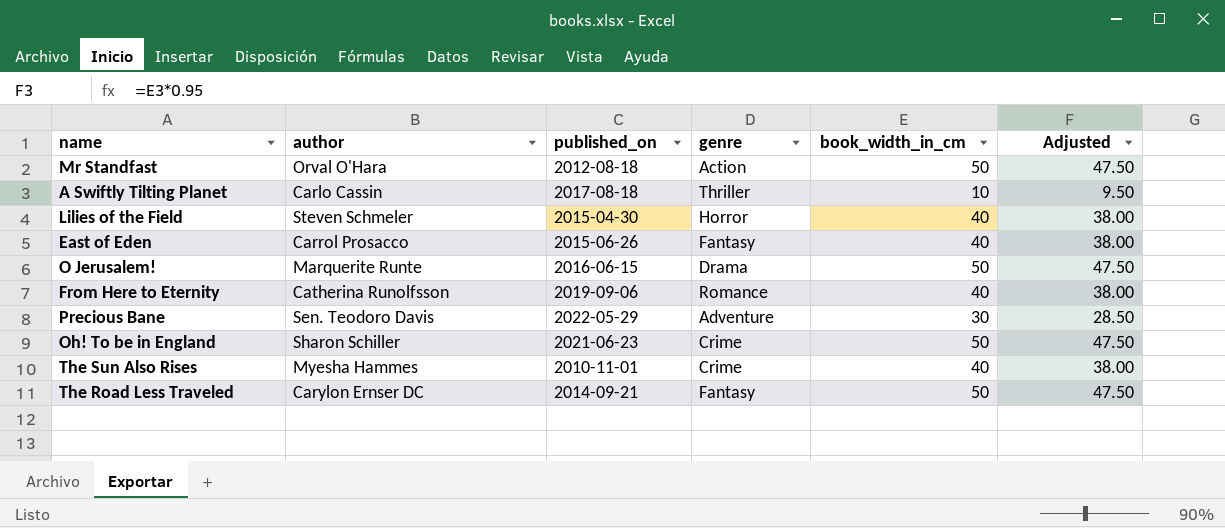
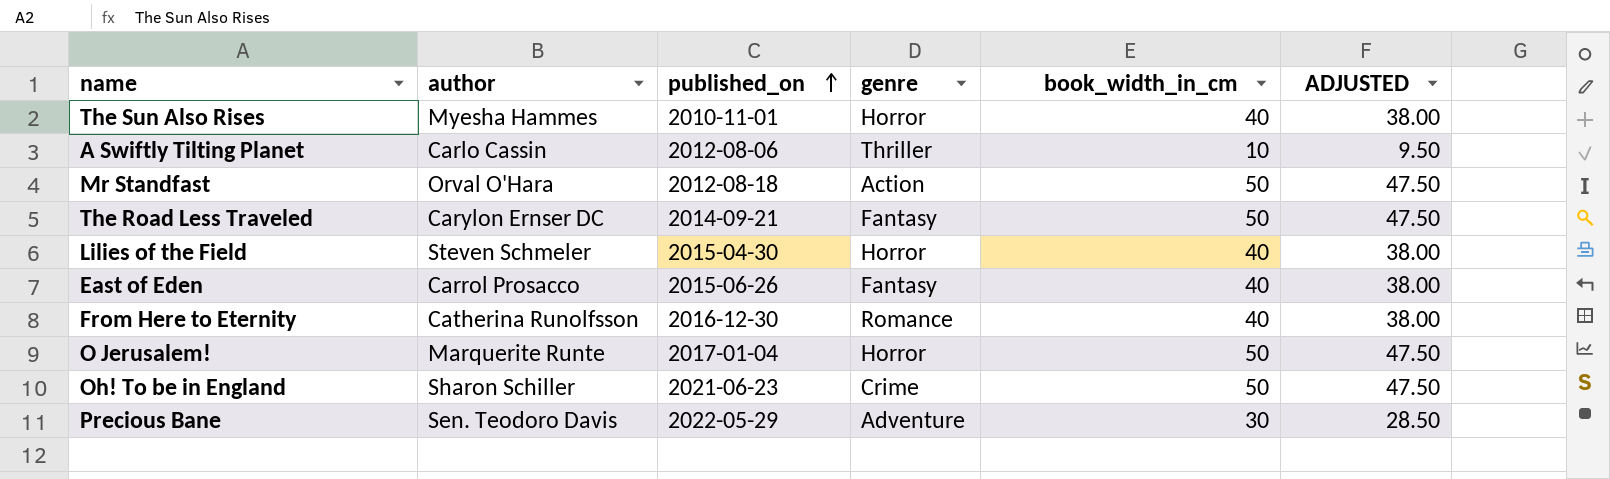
row order: none -> published_on ascending
column name: Adjusted -> ADJUSTED
The Sun Also Rises | genre: Crime -> Horror
A Swiftly Tilting Planet | published_on: 2017-08-18 -> 2012-08-06
From Here to Eternity | published_on: 2019-09-06 -> 2016-12-30
O Jerusalem! | published_on: 2016-06-15 -> 2017-01-04
O Jerusalem! | genre: Drama -> Horror

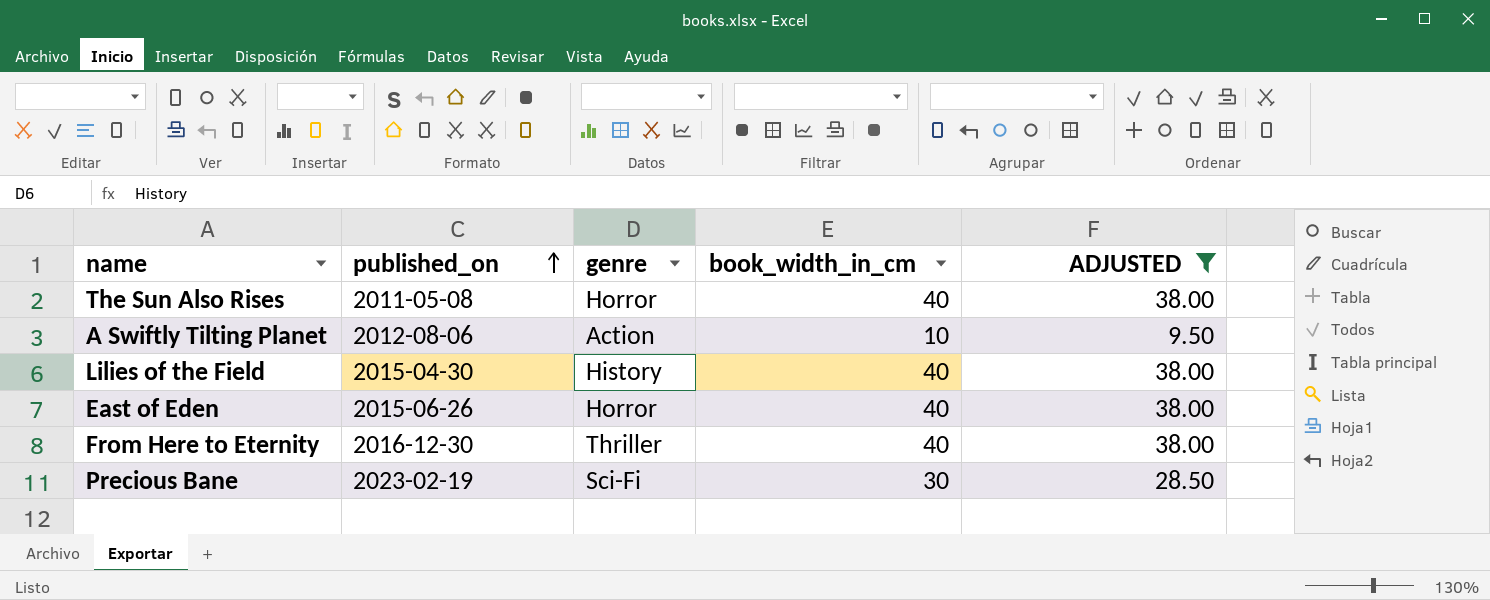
filter: none -> ADJUSTED != 47.50
column author | position: 2 -> none
The Sun Also Rises | published_on: 2010-11-01 -> 2011-05-08
A Swiftly Tilting Planet | genre: Thriller -> Action
Lilies of the Field | genre: Horror -> History
East of Eden | genre: Fantasy -> Horror
From Here to Eternity | genre: Romance -> Thriller
Precious Bane | published_on: 2022-05-29 -> 2023-02-19
Precious Bane | genre: Adventure -> Sci-Fi

